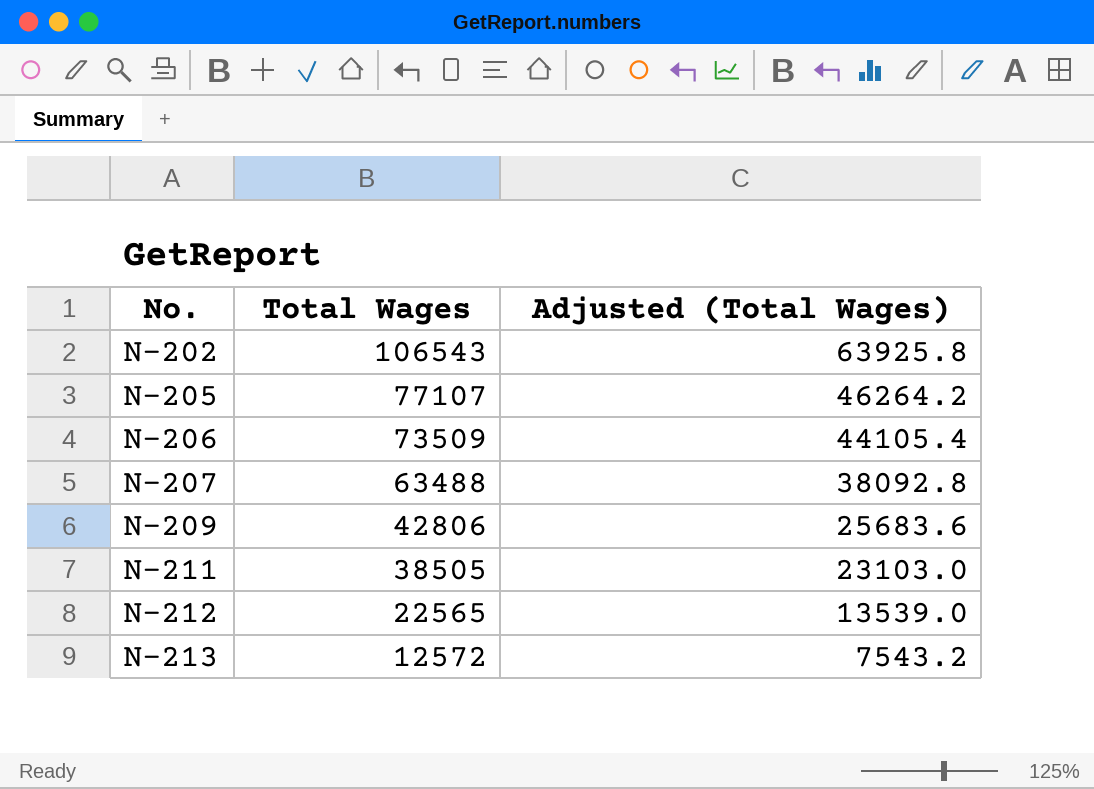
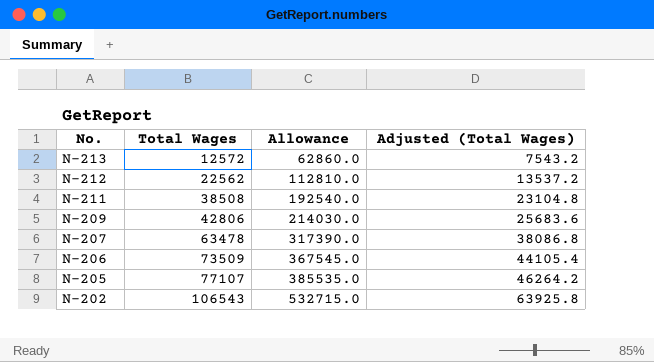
row order: No. ascending -> No. descending
column Allowance | formula: none -> [Total Wages] * 5
N-212 | Total Wages: 22565 -> 22562
N-212 | Adjusted (Total Wages): 13539.0 -> 13537.2
N-211 | Total Wages: 38505 -> 38508
N-211 | Adjusted (Total Wages): 23103.0 -> 23104.8
N-207 | Total Wages: 63488 -> 63478
N-207 | Adjusted (Total Wages): 38092.8 -> 38086.8

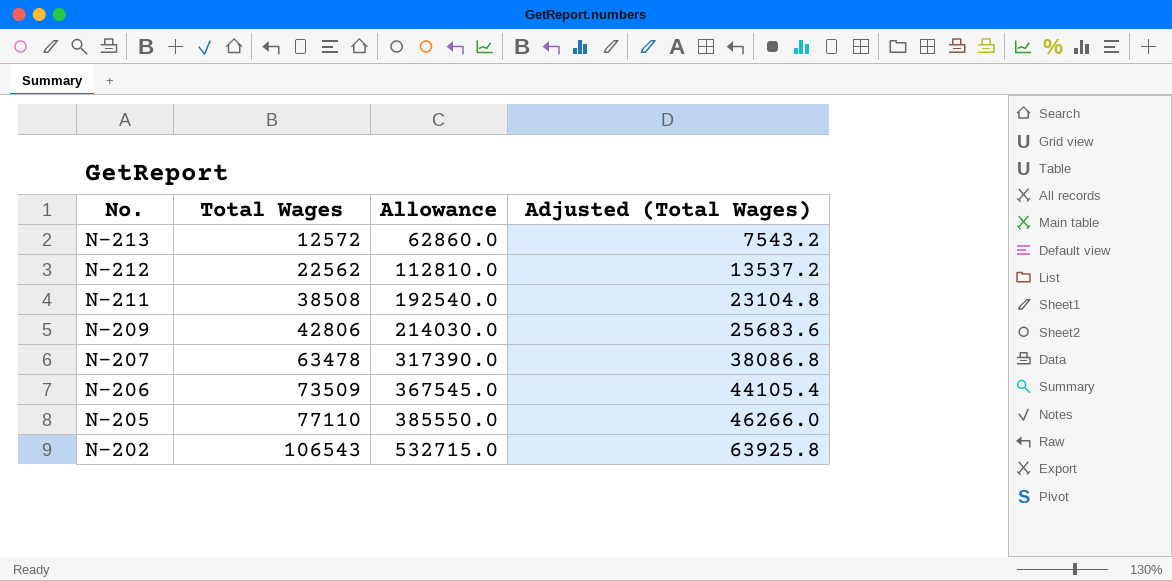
N-205 | Total Wages: 77107 -> 77110
N-205 | Allowance: 385535.0 -> 385550.0
N-205 | Adjusted (Total Wages): 46264.2 -> 46266.0

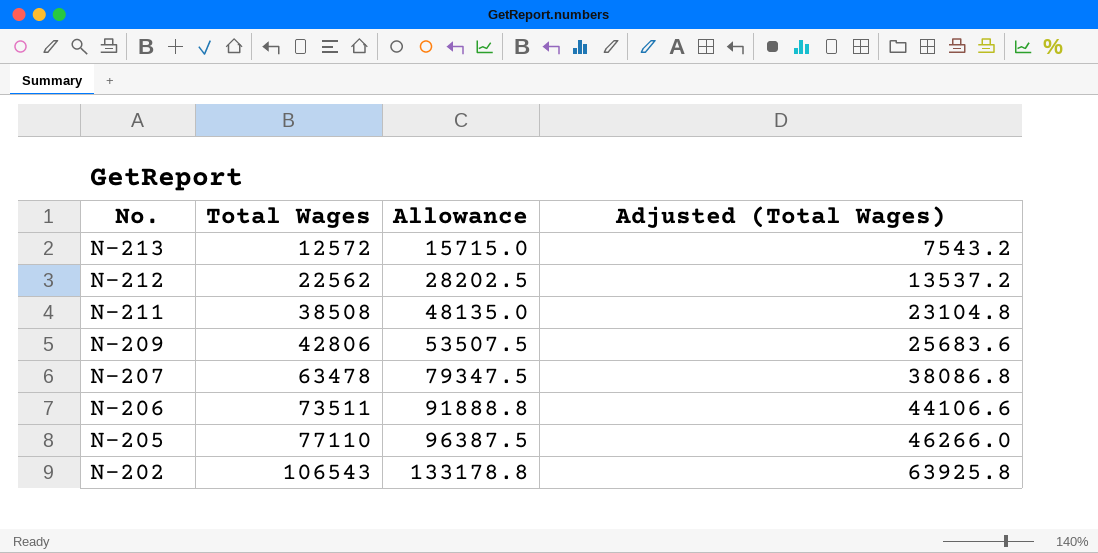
column Allowance | formula: [Total Wages] * 5 -> [Total Wages] * 1.25
N-206 | Total Wages: 73509 -> 73511
N-206 | Adjusted (Total Wages): 44105.4 -> 44106.6

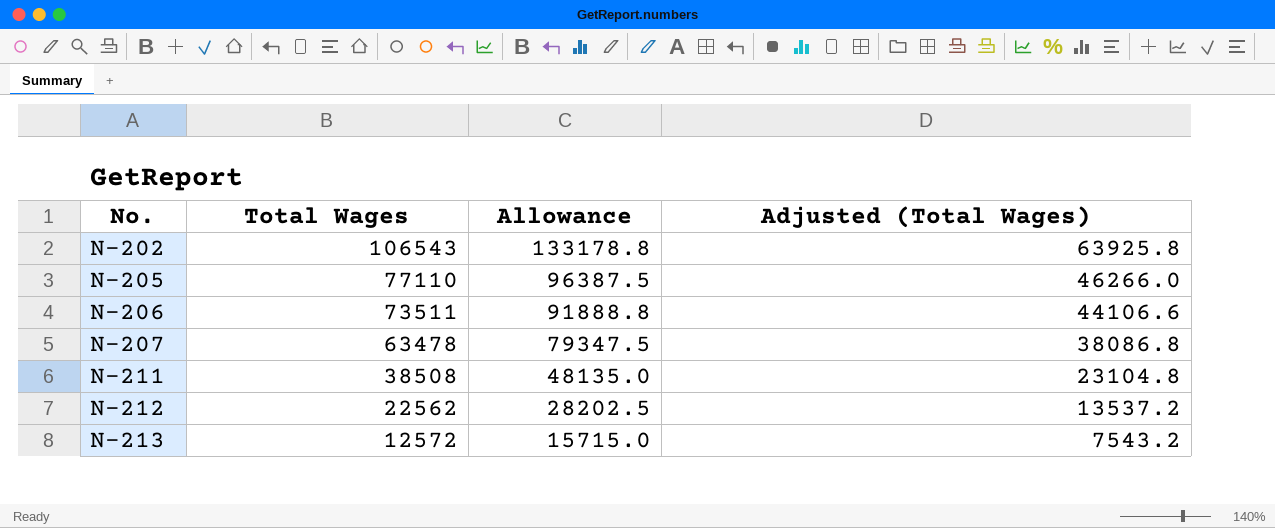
row order: No. descending -> No. ascending
row N-209: 42806 | 53507.5 | 25683.6 -> none

